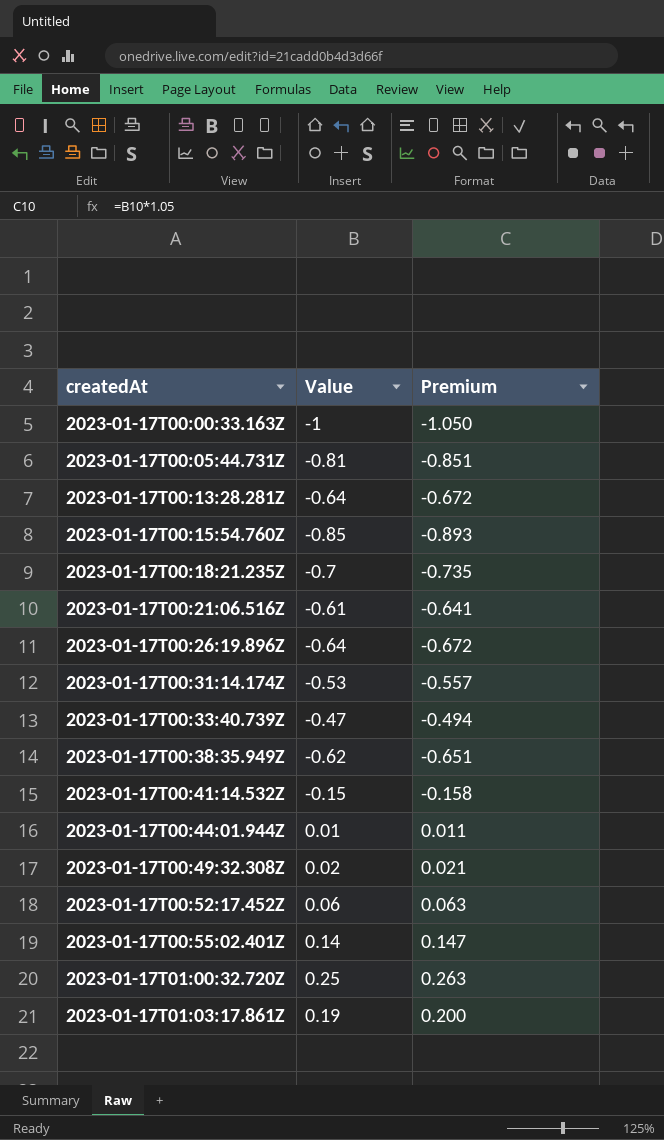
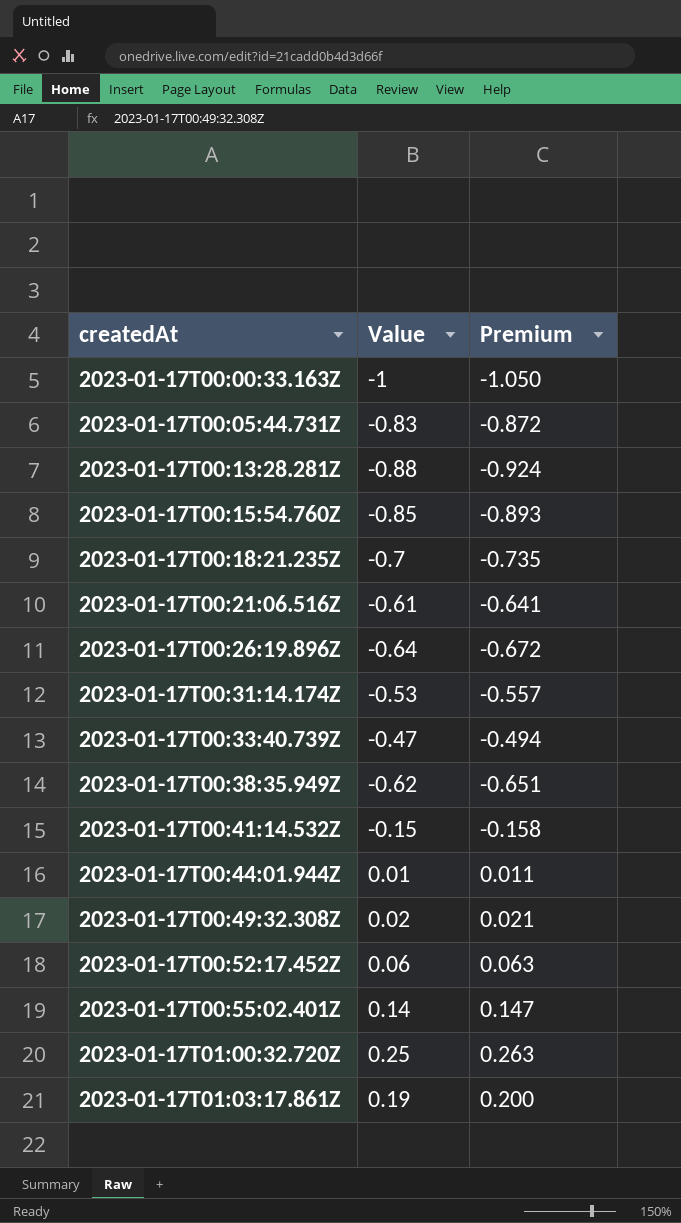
2023-01-17T00:05:44.731Z | Value: -0.81 -> -0.83
2023-01-17T00:05:44.731Z | Premium: -0.851 -> -0.872
2023-01-17T00:13:28.281Z | Value: -0.64 -> -0.88
2023-01-17T00:13:28.281Z | Premium: -0.672 -> -0.924

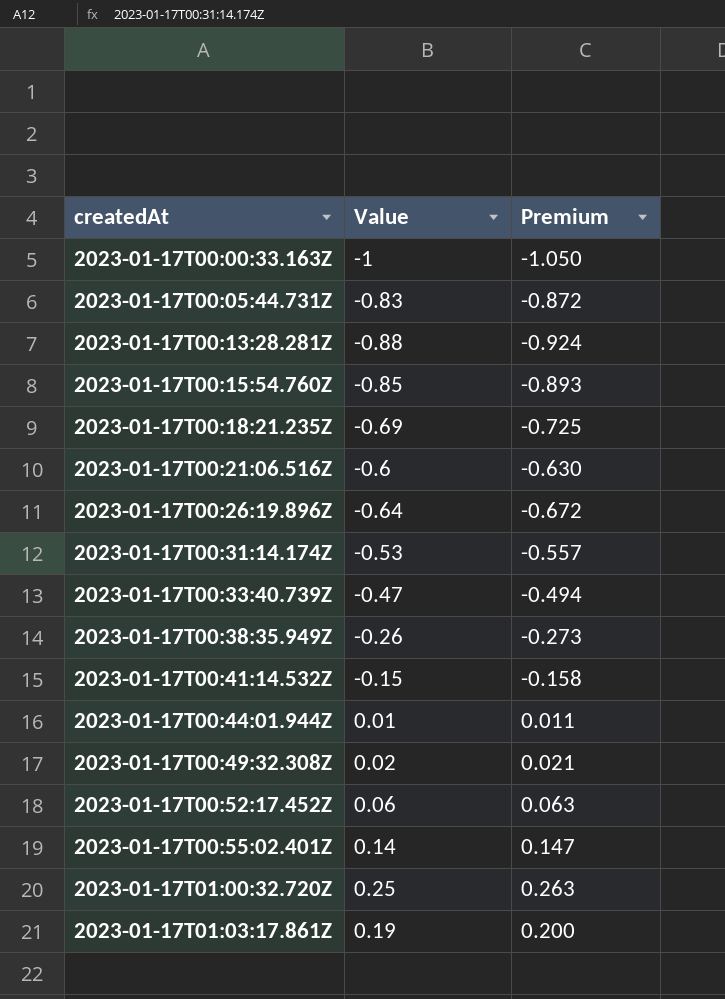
2023-01-17T00:18:21.235Z | Value: -0.7 -> -0.69
2023-01-17T00:18:21.235Z | Premium: -0.735 -> -0.725
2023-01-17T00:21:06.516Z | Value: -0.61 -> -0.6
2023-01-17T00:21:06.516Z | Premium: -0.641 -> -0.630
2023-01-17T00:38:35.949Z | Value: -0.62 -> -0.26
2023-01-17T00:38:35.949Z | Premium: -0.651 -> -0.273

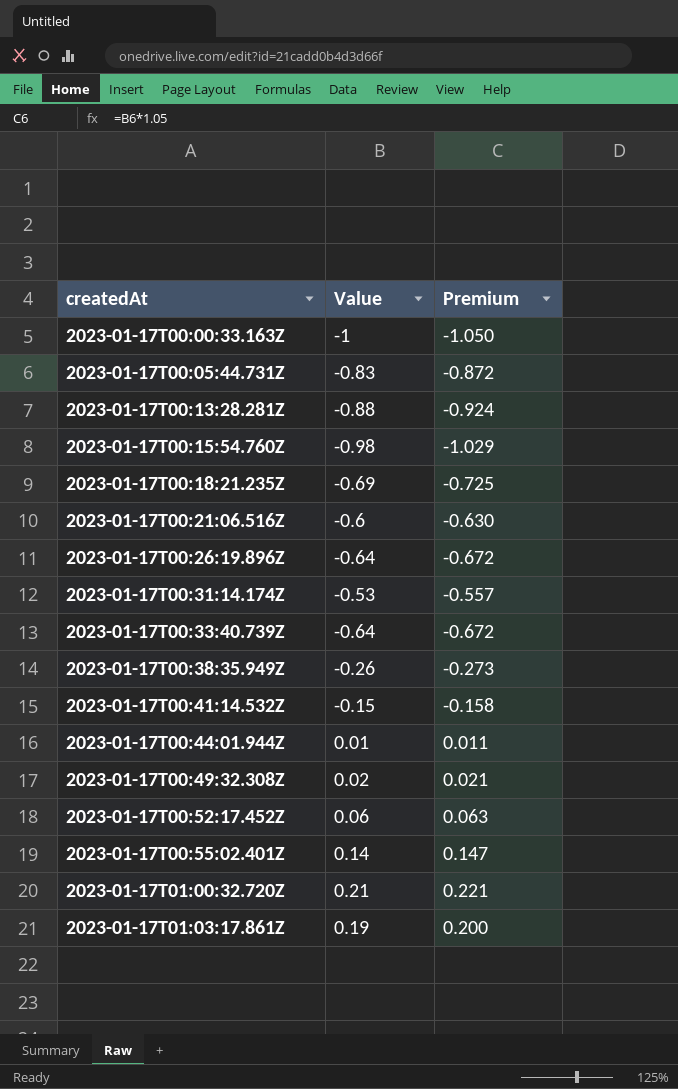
2023-01-17T00:15:54.760Z | Value: -0.85 -> -0.98
2023-01-17T00:15:54.760Z | Premium: -0.893 -> -1.029
2023-01-17T00:33:40.739Z | Value: -0.47 -> -0.64
2023-01-17T00:33:40.739Z | Premium: -0.494 -> -0.672
2023-01-17T01:00:32.720Z | Value: 0.25 -> 0.21
2023-01-17T01:00:32.720Z | Premium: 0.263 -> 0.221

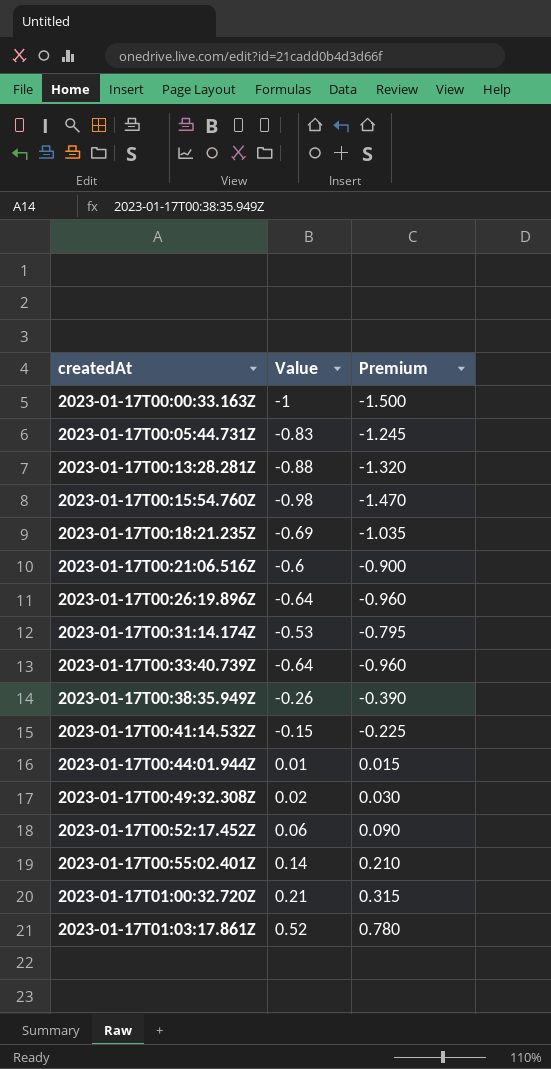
column Premium | formula: [Value] * 1.05 -> [Value] * 1.5
2023-01-17T01:03:17.861Z | Value: 0.19 -> 0.52

